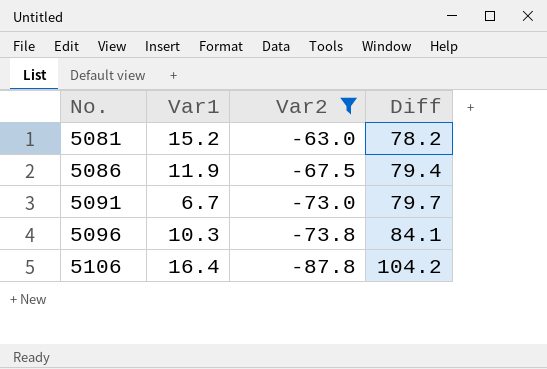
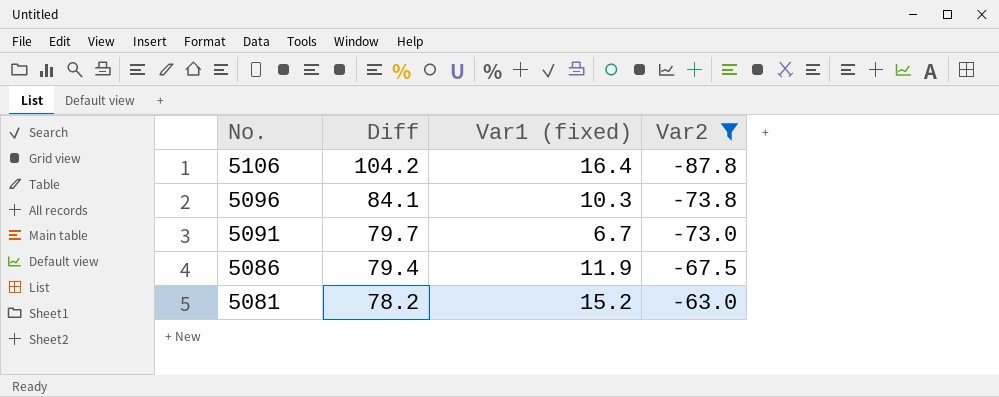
row order: No. ascending -> No. descending
column Diff | position: 4 -> 2
column name: Var1 -> Var1 (fixed)

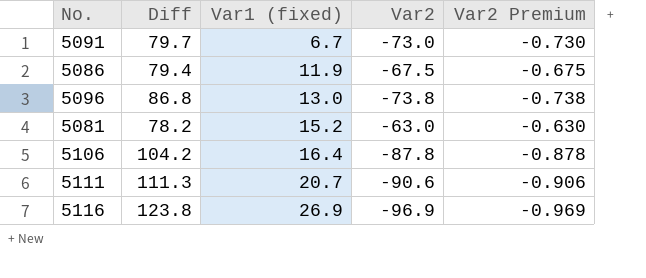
filter: Var2 >= -87.8 -> none
row order: No. descending -> Var1 (fixed) ascending
column Var2 Premium | formula: none -> [Var2] * 0.01
5096 | Diff: 84.1 -> 86.8
5096 | Var1 (fixed): 10.3 -> 13.0

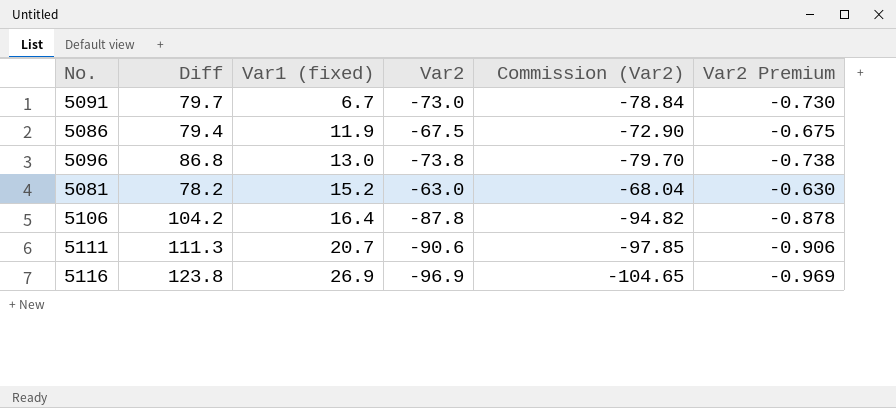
column Commission (Var2) | formula: none -> [Var2] * 1.08

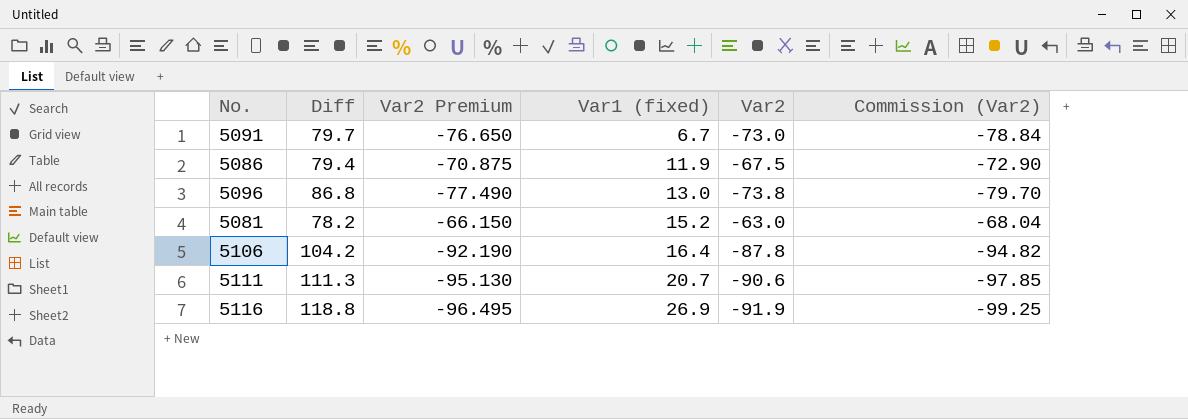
column Var2 Premium | formula: [Var2] * 0.01 -> [Var2] * 1.05
column Var2 Premium | position: 6 -> 3
5116 | Diff: 123.8 -> 118.8
5116 | Var2: -96.9 -> -91.9
5116 | Commission (Var2): -104.65 -> -99.25

